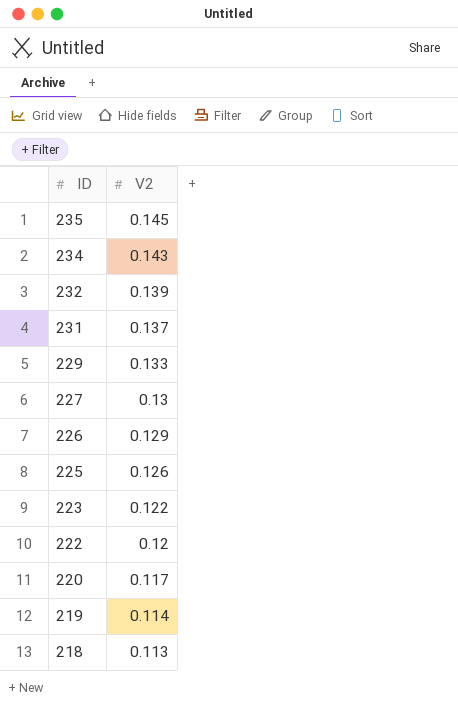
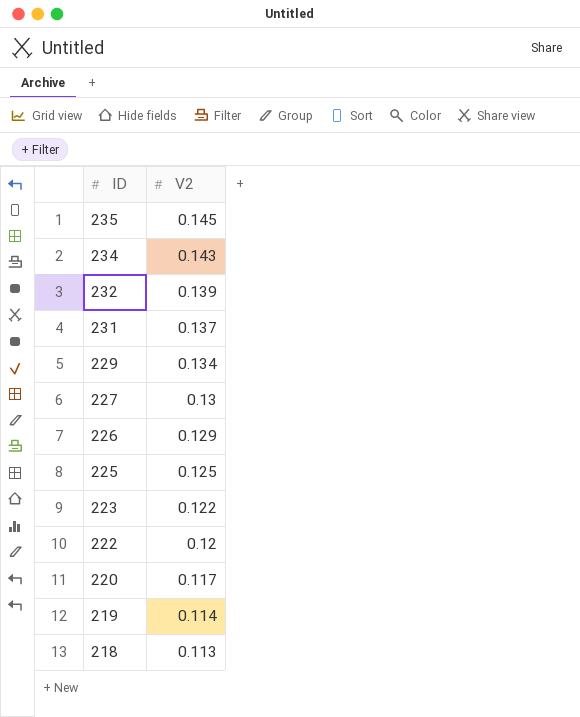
229 | V2: 0.133 -> 0.134
225 | V2: 0.126 -> 0.125

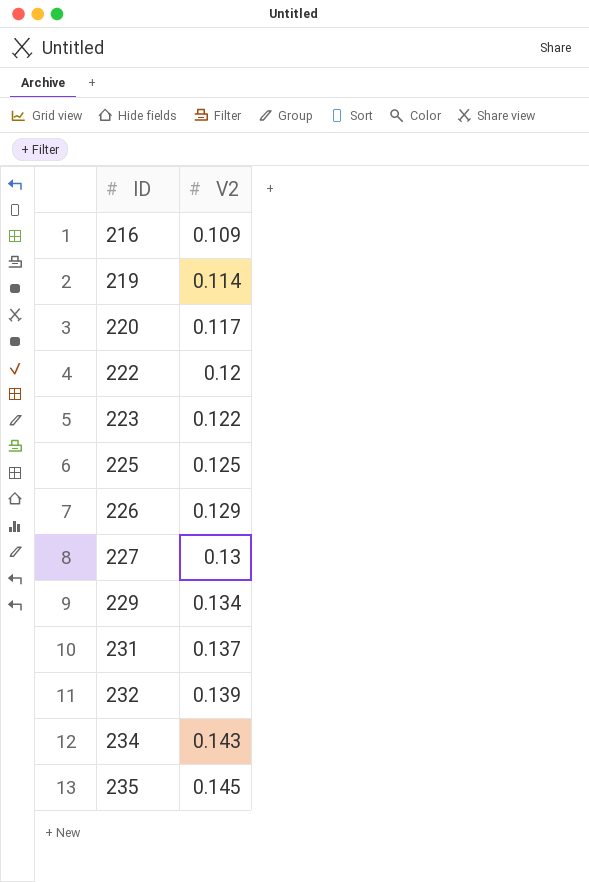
row order: ID descending -> ID ascending
row 218: 0.113 -> none
row 216: none -> 0.109

